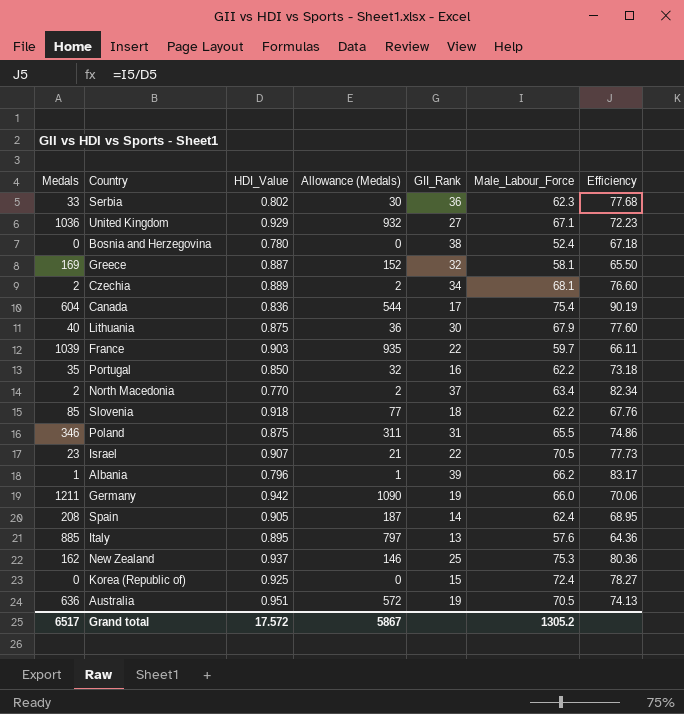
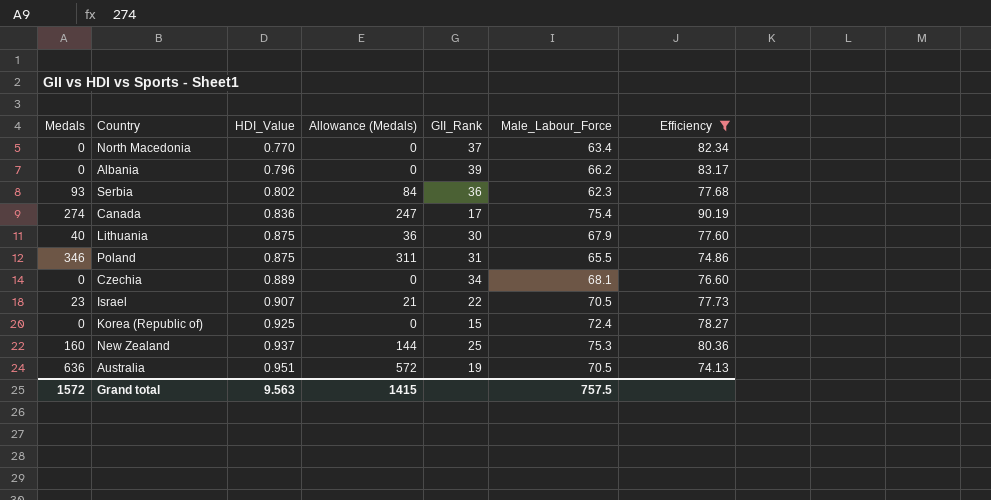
filter: none -> Efficiency >= 74.13
row order: none -> HDI_Value ascending
North Macedonia | Medals: 2 -> 0
North Macedonia | Allowance (Medals): 2 -> 0
Albania | Medals: 1 -> 0
Albania | Allowance (Medals): 1 -> 0
Serbia | Medals: 33 -> 93
Serbia | Allowance (Medals): 30 -> 84
Canada | Medals: 604 -> 274
Canada | Allowance (Medals): 544 -> 247
Czechia | Medals: 2 -> 0
Czechia | Allowance (Medals): 2 -> 0
New Zealand | Medals: 162 -> 160
New Zealand | Allowance (Medals): 146 -> 144
Grand total | Medals: 6517 -> 1572
Grand total | HDI_Value: 17.572 -> 9.563
Grand total | Allowance (Medals): 5867 -> 1415
Grand total | Male_Labour_Force: 1305.2 -> 757.5

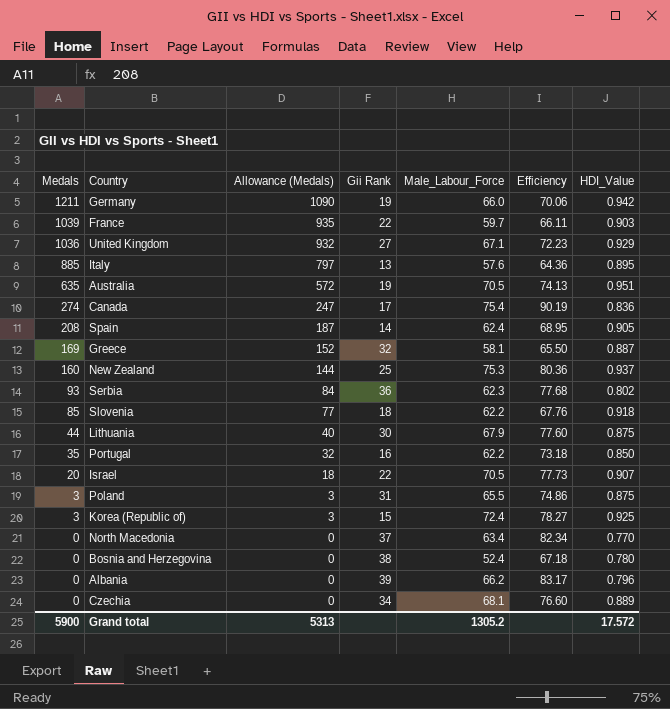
filter: Efficiency >= 74.13 -> none
row order: HDI_Value ascending -> Medals descending
column name: GII_Rank -> Gii Rank
column HDI_Value | position: 3 -> 7
Australia | Medals: 636 -> 635
Lithuania | Medals: 40 -> 44
Lithuania | Allowance (Medals): 36 -> 40
Israel | Medals: 23 -> 20
Israel | Allowance (Medals): 21 -> 18
Poland | Medals: 346 -> 3
Poland | Allowance (Medals): 311 -> 3
Korea (Republic of) | Medals: 0 -> 3
Korea (Republic of) | Allowance (Medals): 0 -> 3
Grand total | Medals: 1572 -> 5900
Grand total | Allowance (Medals): 1415 -> 5313
Grand total | Male_Labour_Force: 757.5 -> 1305.2
Grand total | HDI_Value: 9.563 -> 17.572

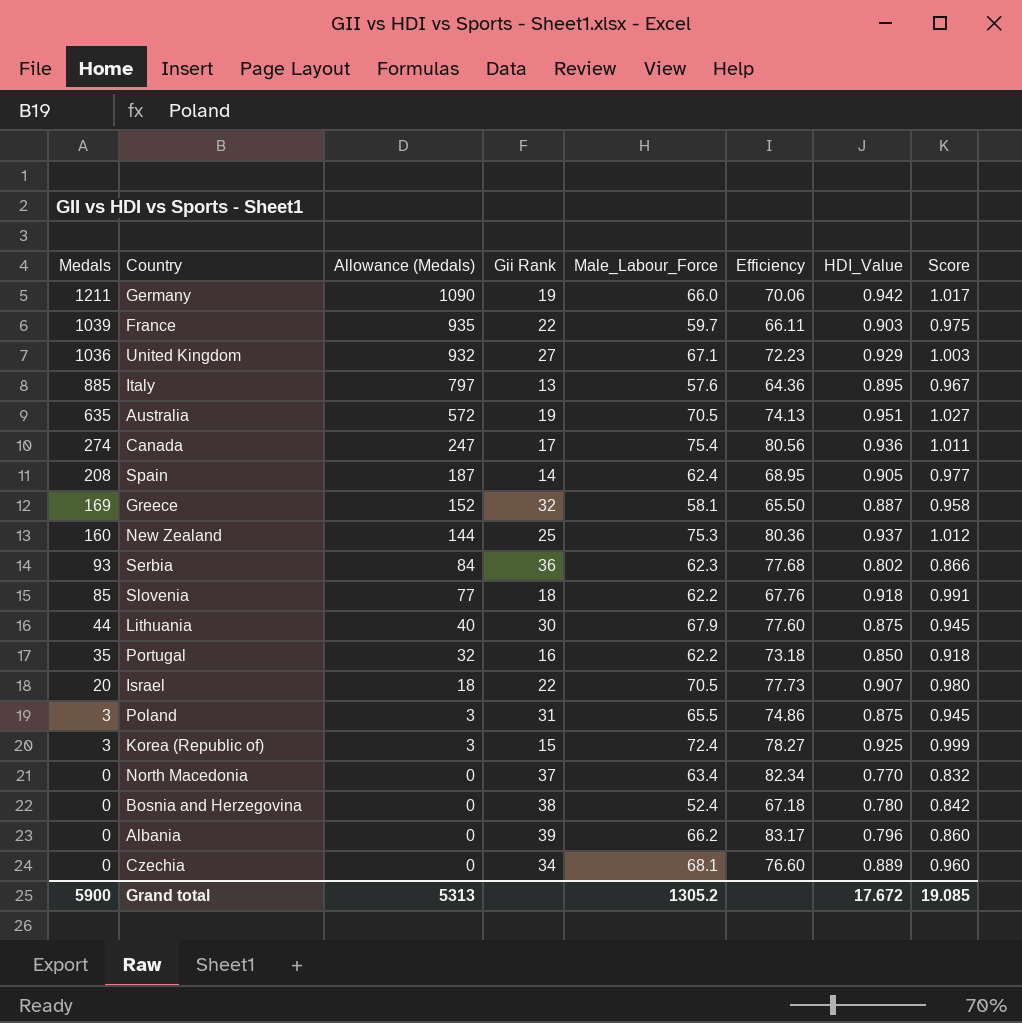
column Score | formula: none -> [HDI_Value] * 1.08
Canada | Efficiency: 90.19 -> 80.56
Canada | HDI_Value: 0.836 -> 0.936
Grand total | HDI_Value: 17.572 -> 17.672

